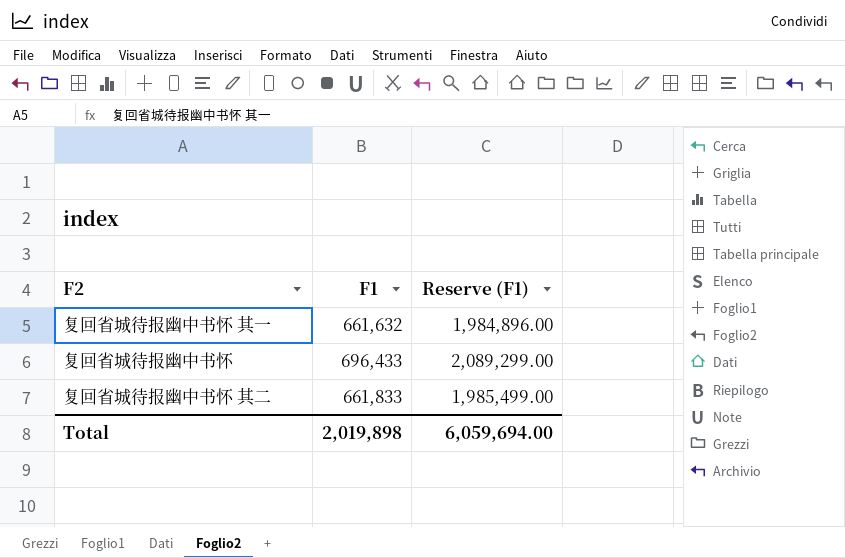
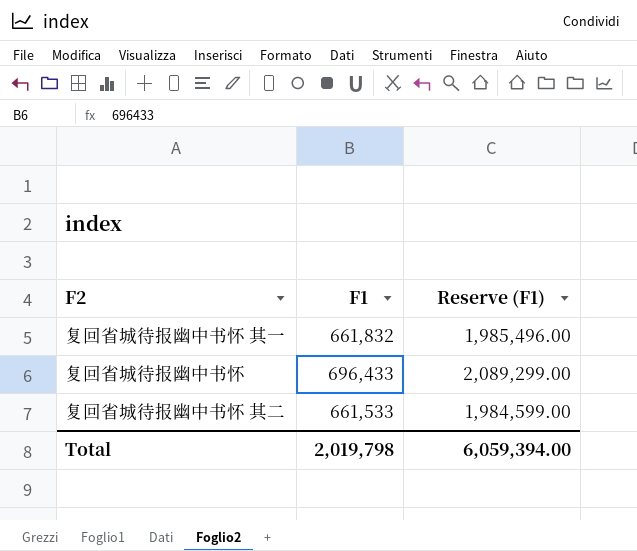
复回省城待报幽中书怀 其一 | F1: 661,632 -> 661,832
复回省城待报幽中书怀 其一 | Reserve (F1): 1,984,896.00 -> 1,985,496.00
复回省城待报幽中书怀 其二 | F1: 661,833 -> 661,533
复回省城待报幽中书怀 其二 | Reserve (F1): 1,985,499.00 -> 1,984,599.00
Total | F1: 2,019,898 -> 2,019,798
Total | Reserve (F1): 6,059,694.00 -> 6,059,394.00

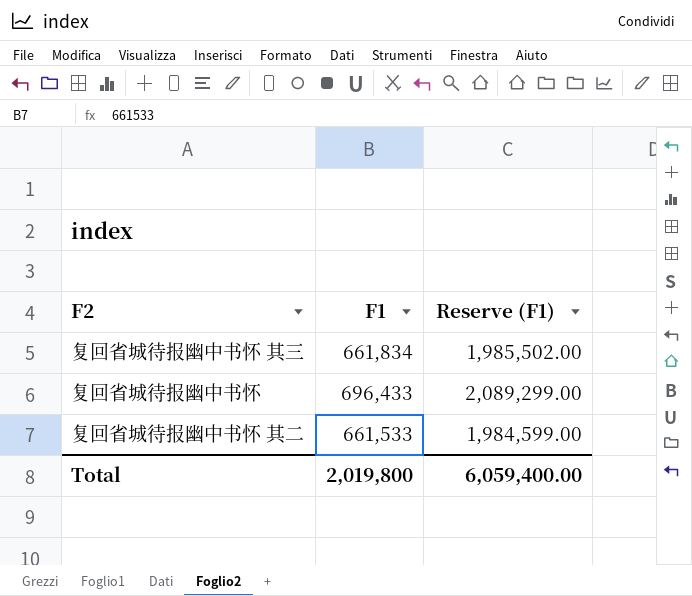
row 复回省城待报幽中书怀 其一: 661,832 | 1,985,496.00 -> none
row 复回省城待报幽中书怀 其三: none -> 661,834 | 1,985,502.00
Total | F1: 2,019,798 -> 2,019,800
Total | Reserve (F1): 6,059,394.00 -> 6,059,400.00

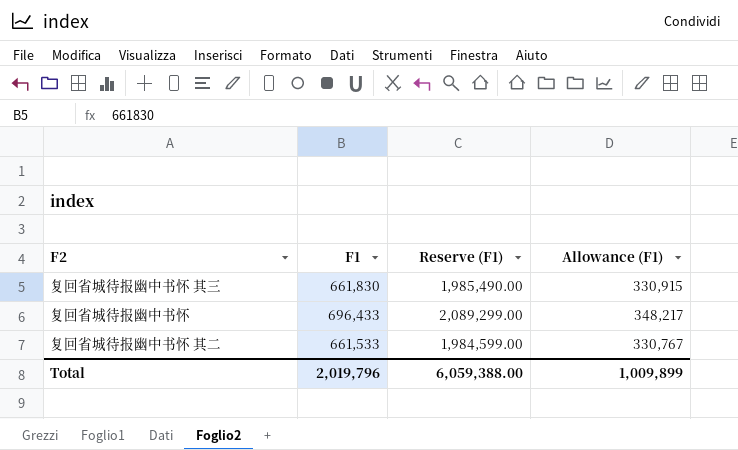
column Allowance (F1) | formula: none -> [F1] * 0.5
复回省城待报幽中书怀 其三 | F1: 661,834 -> 661,830
复回省城待报幽中书怀 其三 | Reserve (F1): 1,985,502.00 -> 1,985,490.00
Total | F1: 2,019,800 -> 2,019,796
Total | Reserve (F1): 6,059,400.00 -> 6,059,388.00

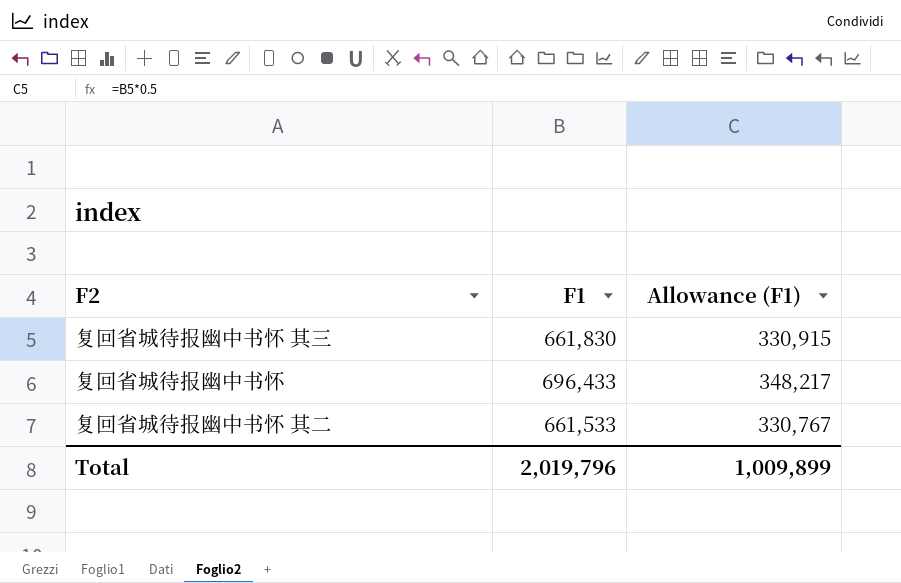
column Reserve (F1) | formula: [F1] * 3 -> none

